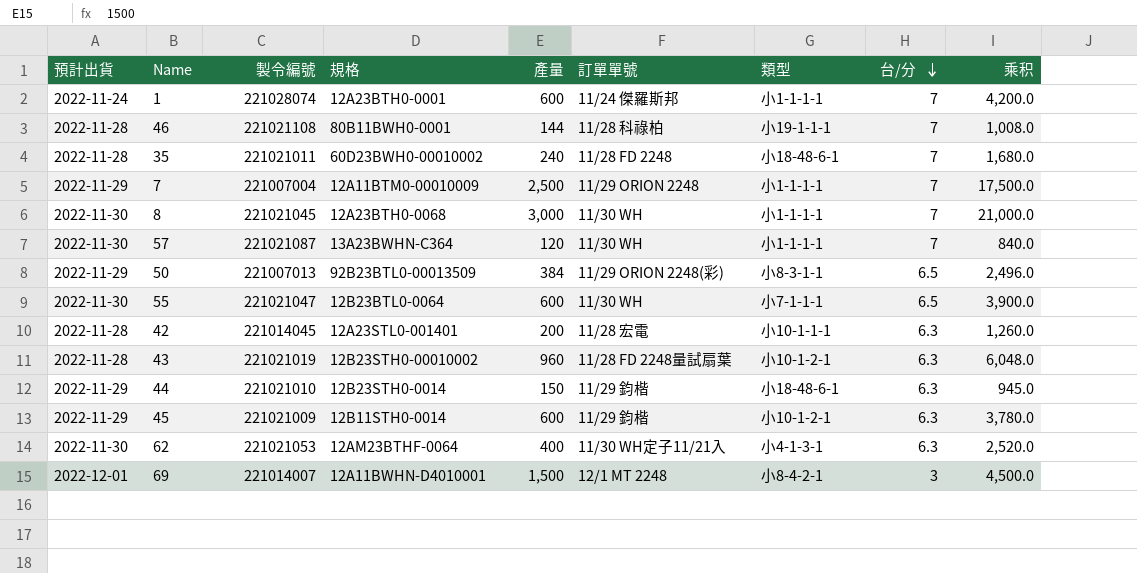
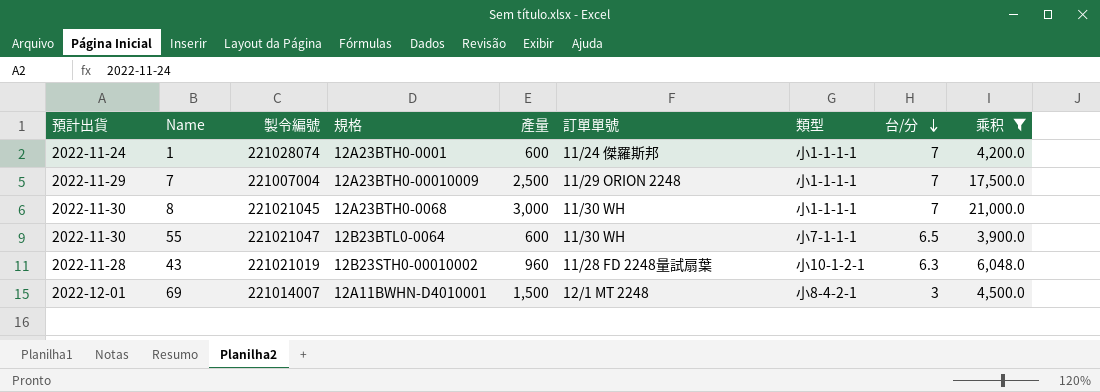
filter: none -> 乘积 >= 3,900.0
7 | 規格: 12A11BTM0-00010009 -> 12A23BTH0-00010009

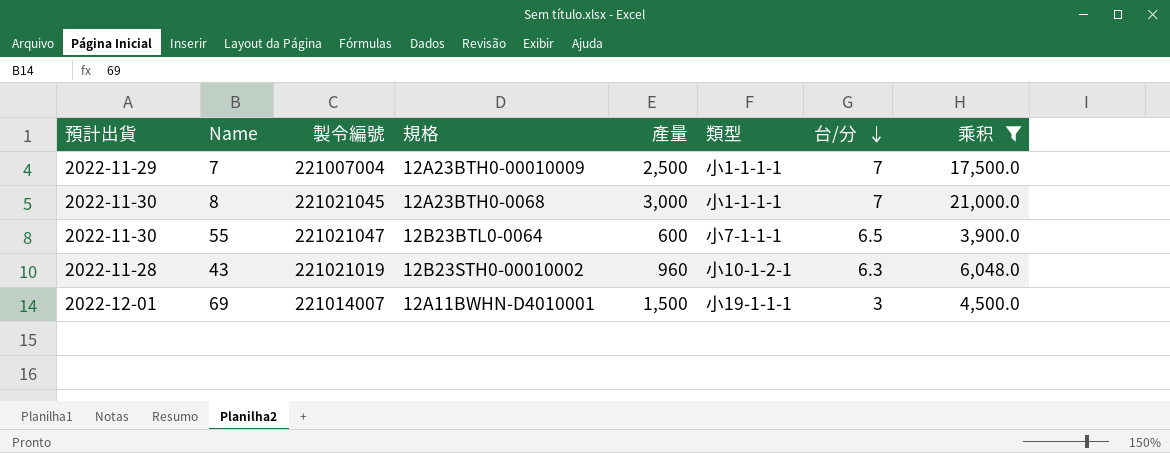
column 訂單單號 | position: 6 -> none
row 1: 2022-11-24 | 221028074 | 12A23BTH0-0001 | 600 | 11/24 傑羅斯邦 | 小1-1-1-1 | 7 | 4,200.0 -> none
69 | 類型: 小8-4-2-1 -> 小19-1-1-1

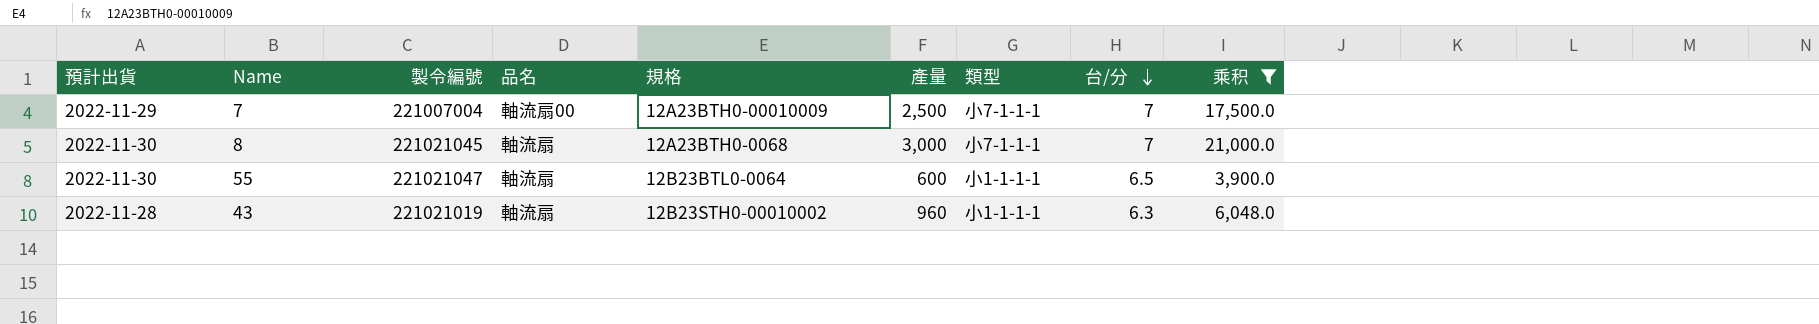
column 品名 | position: none -> 4
row 69: 2022-12-01 | 221014007 | 12A11BWHN-D4010001 | 1,500 | 小19-1-1-1 | 3 | 4,500.0 -> none
7 | 類型: 小1-1-1-1 -> 小7-1-1-1
8 | 類型: 小1-1-1-1 -> 小7-1-1-1
55 | 類型: 小7-1-1-1 -> 小1-1-1-1
43 | 類型: 小10-1-2-1 -> 小1-1-1-1

